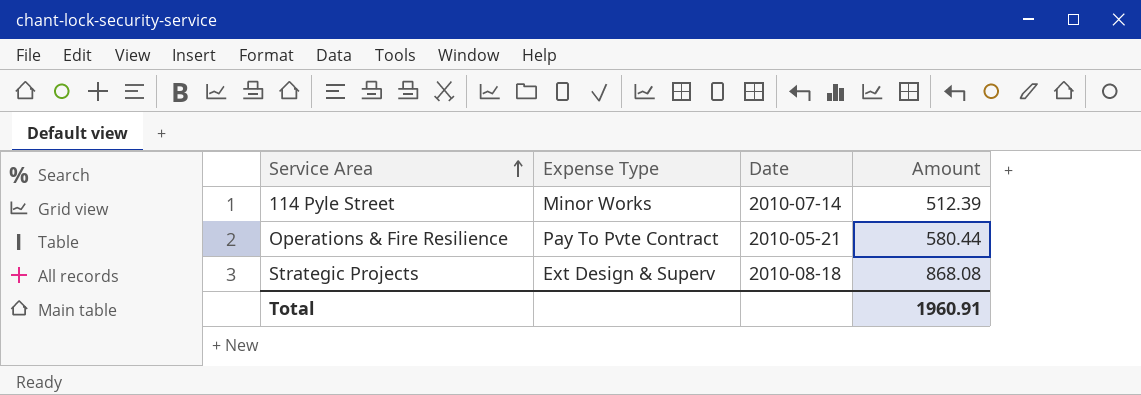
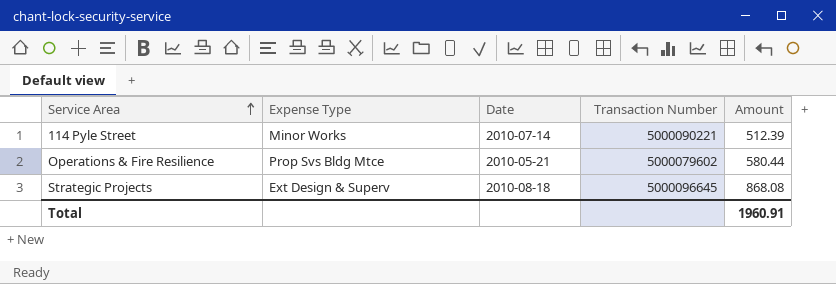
column Transaction Number | position: none -> 4
Operations & Fire Resilience | Expense Type: Pay To Pvte Contract -> Prop Svs Bldg Mtce

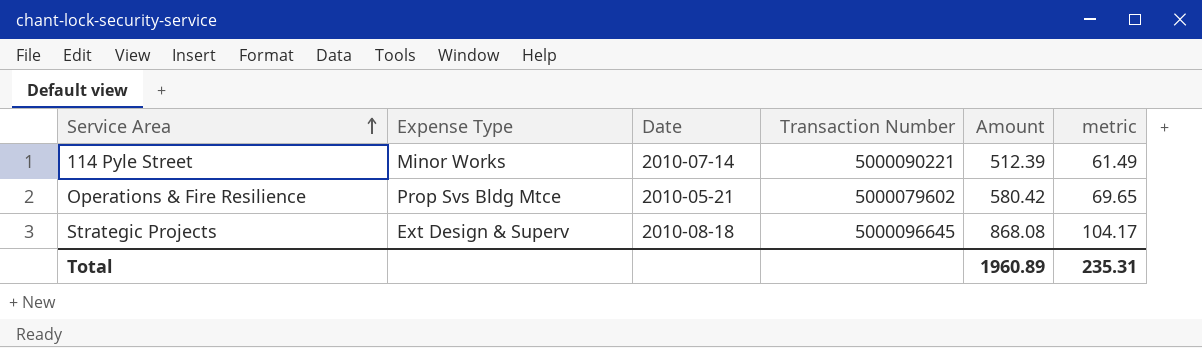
column metric | formula: none -> [Amount] * 0.12
Operations & Fire Resilience | Amount: 580.44 -> 580.42
Total | Amount: 1960.91 -> 1960.89

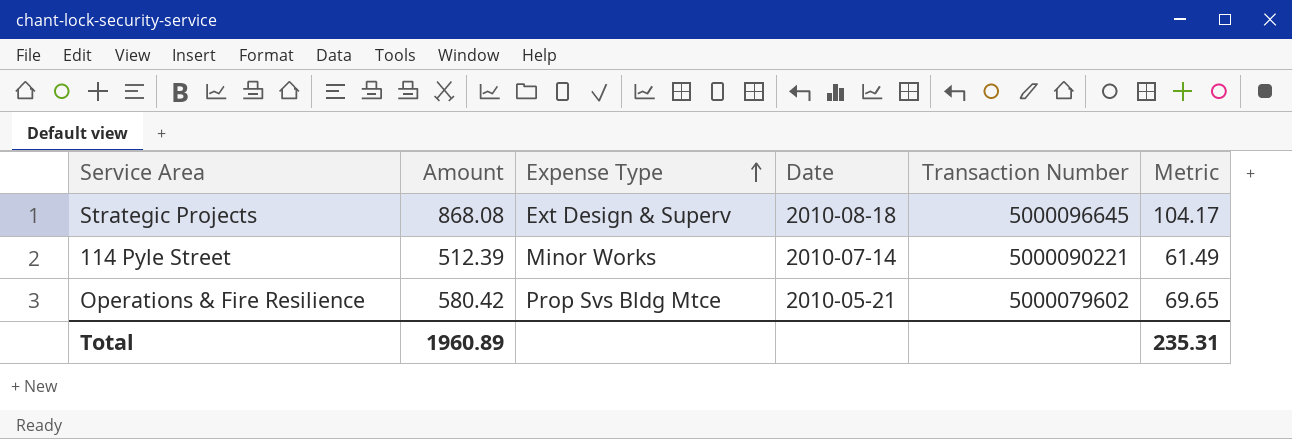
row order: Service Area ascending -> Expense Type ascending
column Amount | position: 5 -> 2
column name: metric -> Metric

